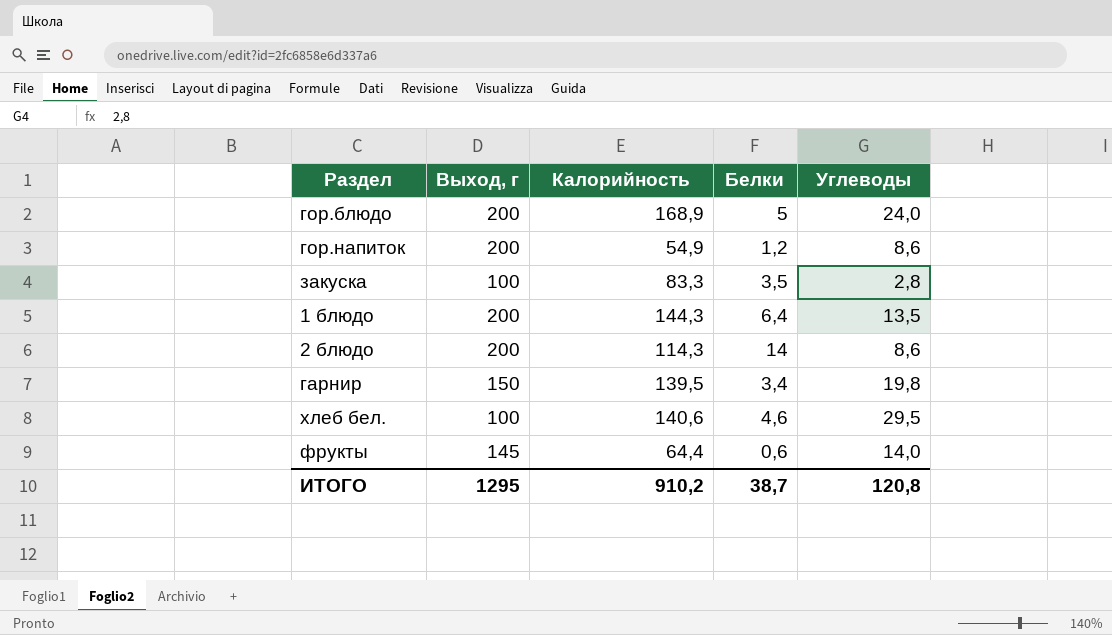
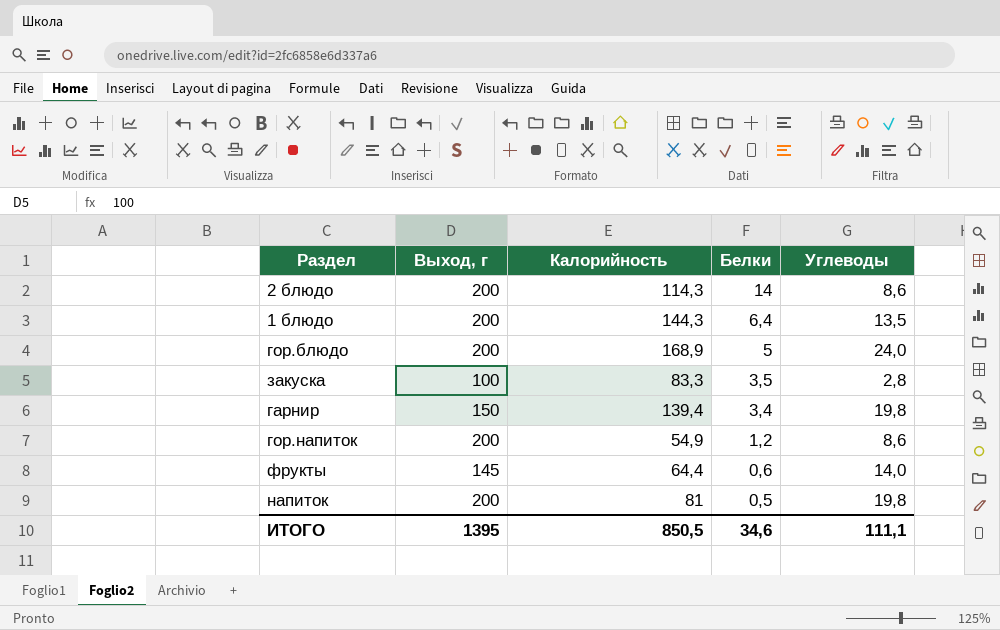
row order: none -> Белки descending
row хлеб бел.: 100 | 140,6 | 4,6 | 29,5 -> none
гарнир | Калорийность: 139,5 -> 139,4
row напиток: none -> 200 | 81 | 0,5 | 19,8
ИТОГО | Выход, г: 1295 -> 1395
ИТОГО | Калорийность: 910,2 -> 850,5
ИТОГО | Белки: 38,7 -> 34,6
ИТОГО | Углеводы: 120,8 -> 111,1

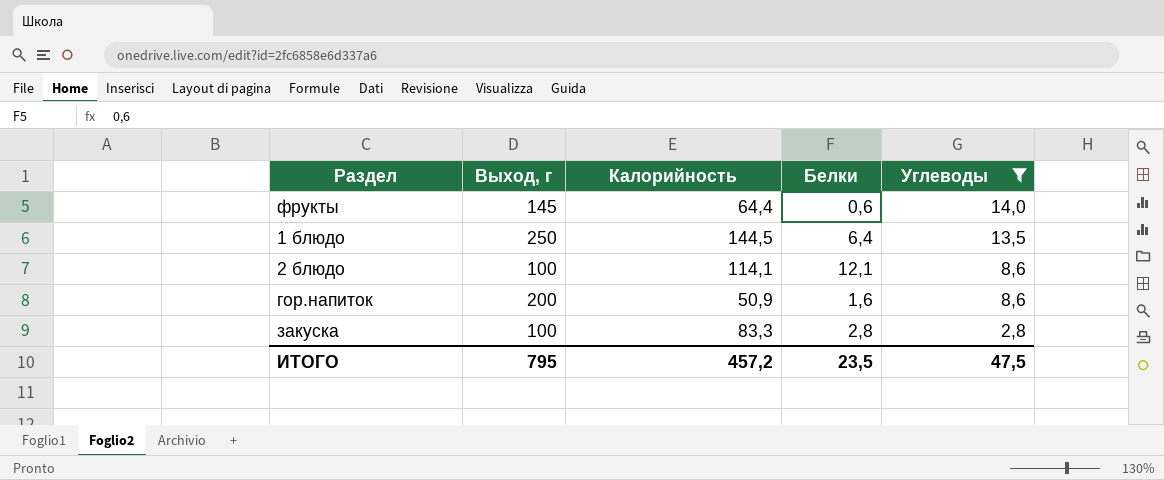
filter: none -> Углеводы <= 14,0
row order: Белки descending -> Углеводы descending
1 блюдо | Выход, г: 200 -> 250
1 блюдо | Калорийность: 144,3 -> 144,5
2 блюдо | Выход, г: 200 -> 100
2 блюдо | Калорийность: 114,3 -> 114,1
2 блюдо | Белки: 14 -> 12,1
гор.напиток | Калорийность: 54,9 -> 50,9
гор.напиток | Белки: 1,2 -> 1,6
закуска | Белки: 3,5 -> 2,8
ИТОГО | Выход, г: 1395 -> 795
ИТОГО | Калорийность: 850,5 -> 457,2
ИТОГО | Белки: 34,6 -> 23,5
ИТОГО | Углеводы: 111,1 -> 47,5

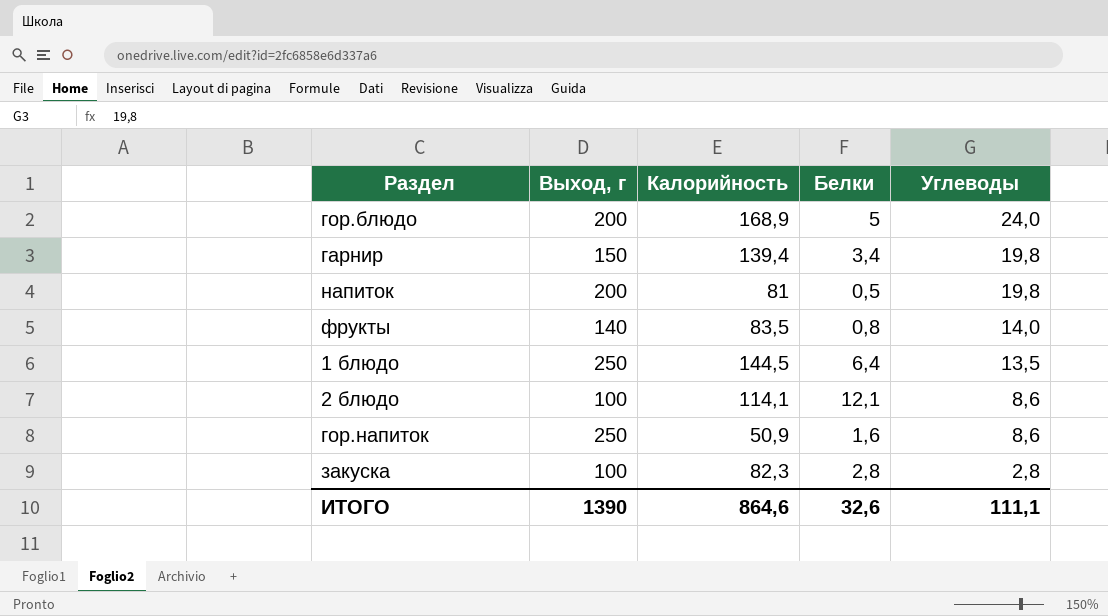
filter: Углеводы <= 14,0 -> none
фрукты | Выход, г: 145 -> 140
фрукты | Калорийность: 64,4 -> 83,5
фрукты | Белки: 0,6 -> 0,8
гор.напиток | Выход, г: 200 -> 250
закуска | Калорийность: 83,3 -> 82,3
ИТОГО | Выход, г: 795 -> 1390
ИТОГО | Калорийность: 457,2 -> 864,6
ИТОГО | Белки: 23,5 -> 32,6
ИТОГО | Углеводы: 47,5 -> 111,1

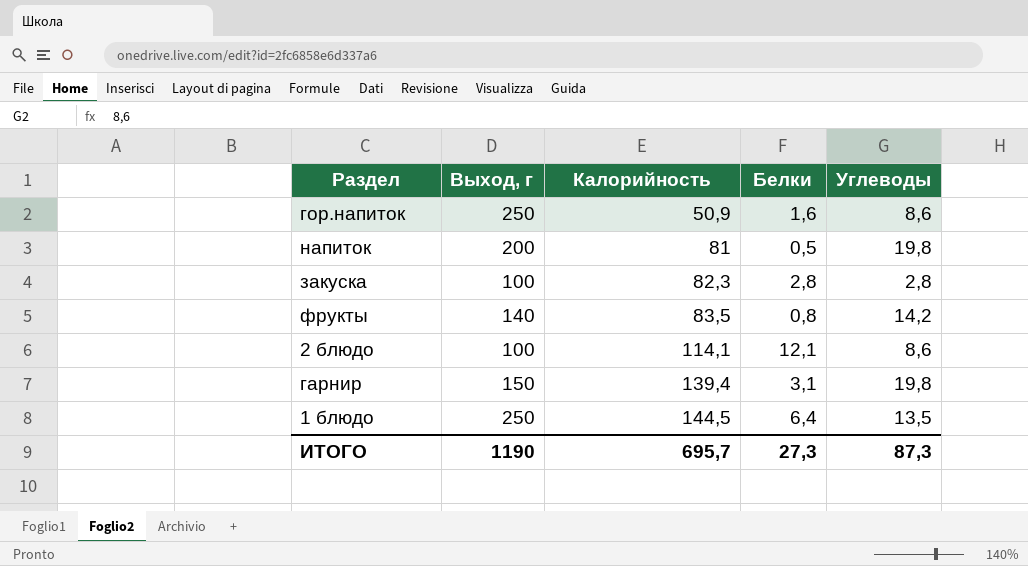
row order: Углеводы descending -> Калорийность ascending
row гор.блюдо: 200 | 168,9 | 5 | 24,0 -> none
фрукты | Углеводы: 14,0 -> 14,2
гарнир | Белки: 3,4 -> 3,1
ИТОГО | Выход, г: 1390 -> 1190
ИТОГО | Калорийность: 864,6 -> 695,7
ИТОГО | Белки: 32,6 -> 27,3
ИТОГО | Углеводы: 111,1 -> 87,3

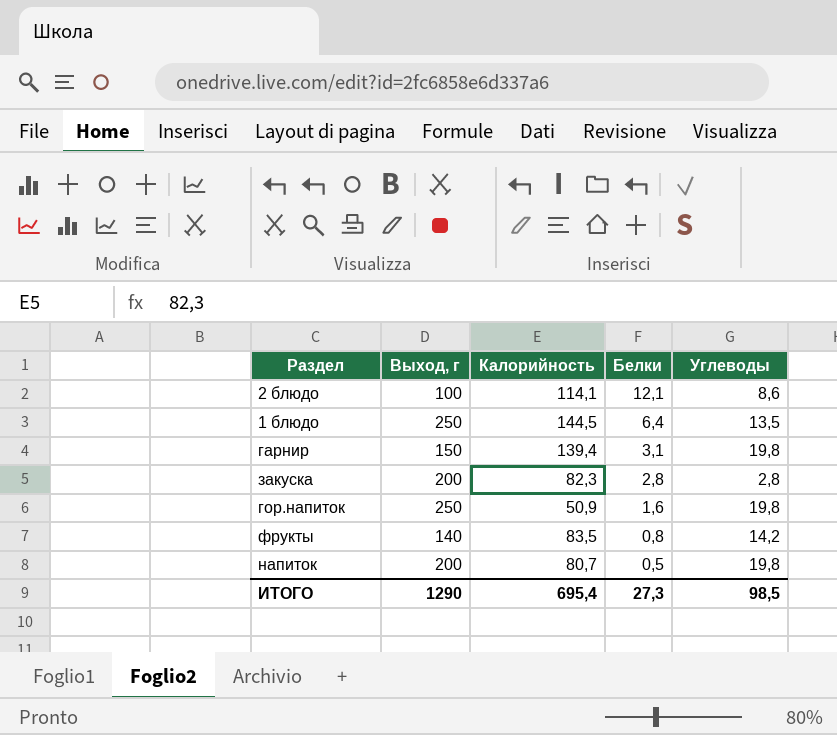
row order: Калорийность ascending -> Белки descending
закуска | Выход, г: 100 -> 200
гор.напиток | Углеводы: 8,6 -> 19,8
напиток | Калорийность: 81 -> 80,7
ИТОГО | Выход, г: 1190 -> 1290
ИТОГО | Калорийность: 695,7 -> 695,4
ИТОГО | Углеводы: 87,3 -> 98,5

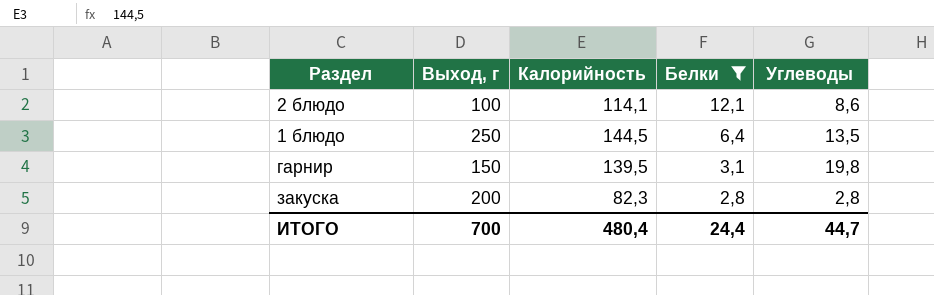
filter: none -> Белки >= 2,8
гарнир | Калорийность: 139,4 -> 139,5
ИТОГО | Выход, г: 1290 -> 700
ИТОГО | Калорийность: 695,4 -> 480,4
ИТОГО | Белки: 27,3 -> 24,4
ИТОГО | Углеводы: 98,5 -> 44,7

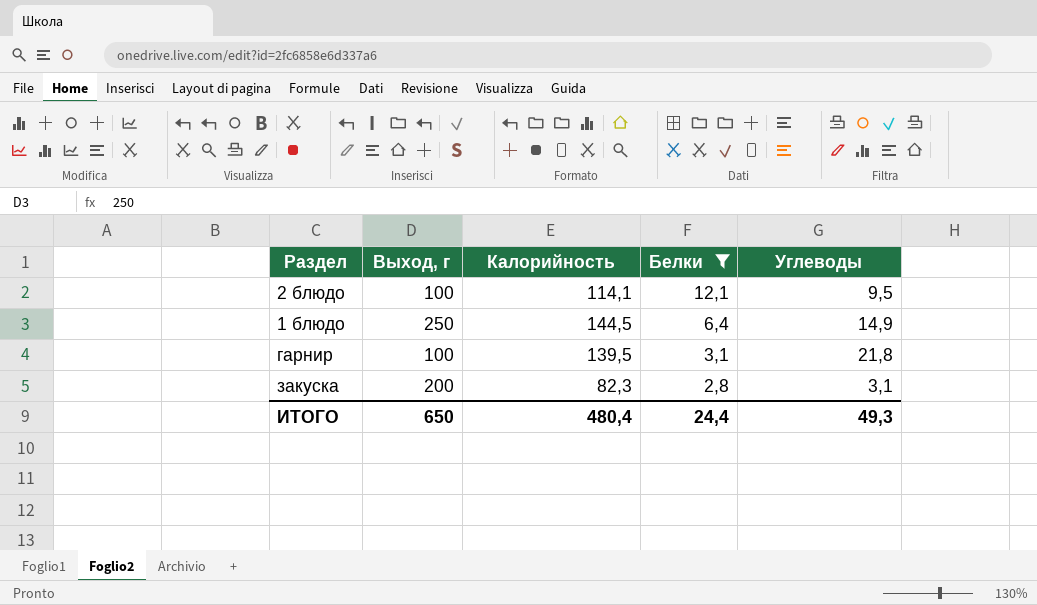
2 блюдо | Углеводы: 8,6 -> 9,5
1 блюдо | Углеводы: 13,5 -> 14,9
гарнир | Выход, г: 150 -> 100
гарнир | Углеводы: 19,8 -> 21,8
закуска | Углеводы: 2,8 -> 3,1
ИТОГО | Выход, г: 700 -> 650
ИТОГО | Углеводы: 44,7 -> 49,3

